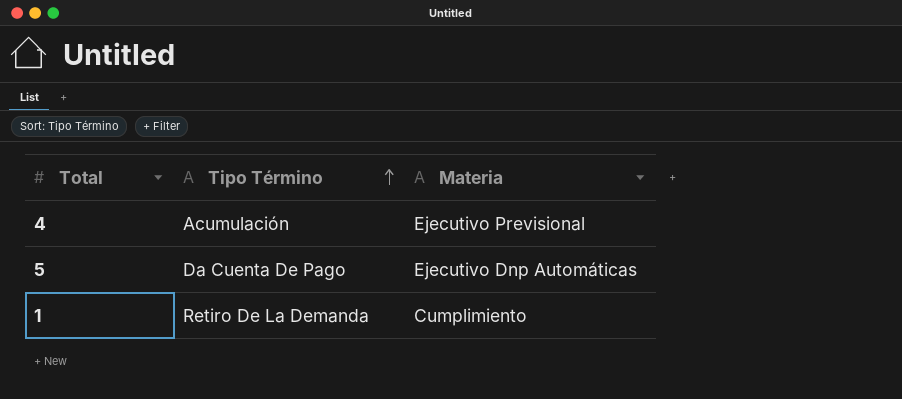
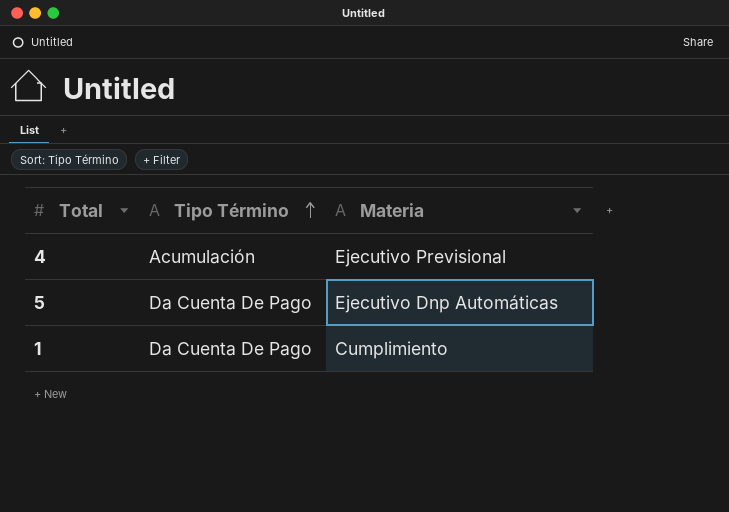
1 | Tipo Término: Retiro De La Demanda -> Da Cuenta De Pago

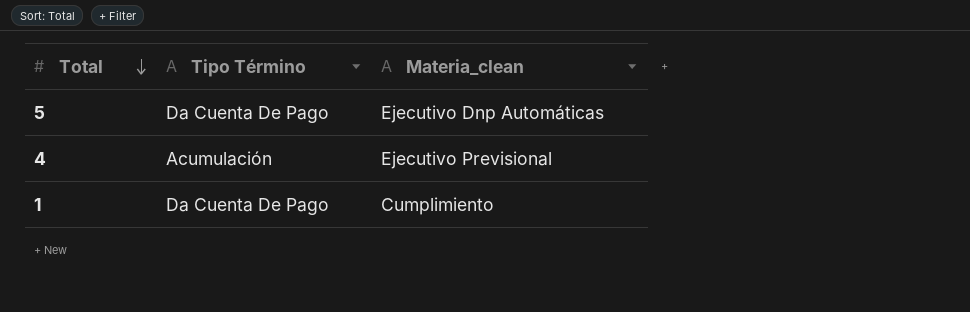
row order: Tipo Término ascending -> Total descending
column name: Materia -> Materia_clean

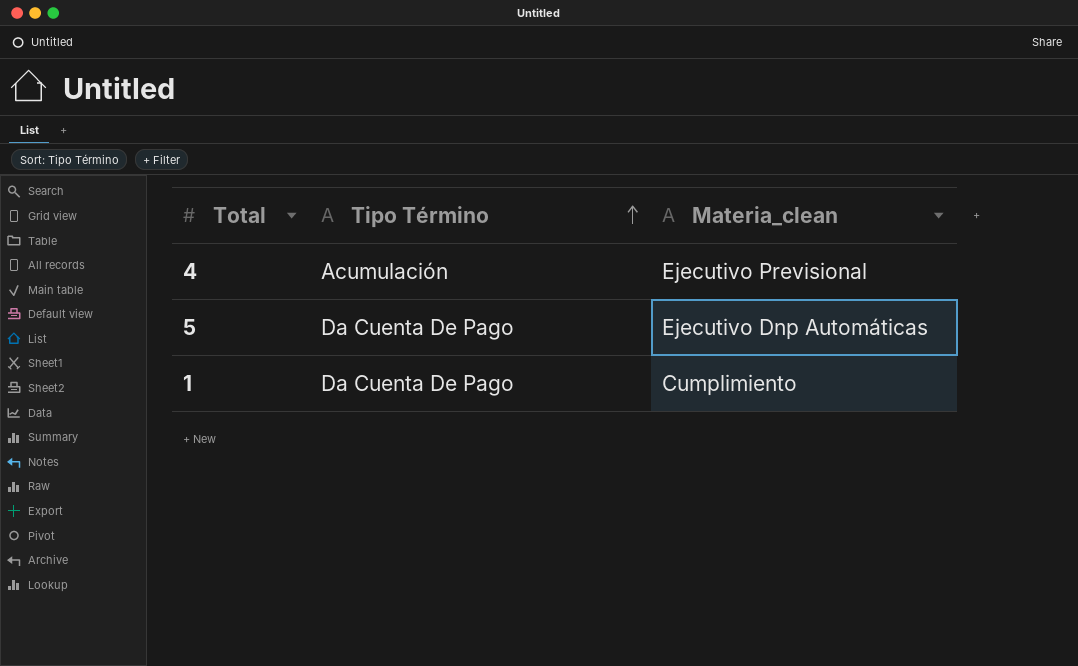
row order: Total descending -> Tipo Término ascending

